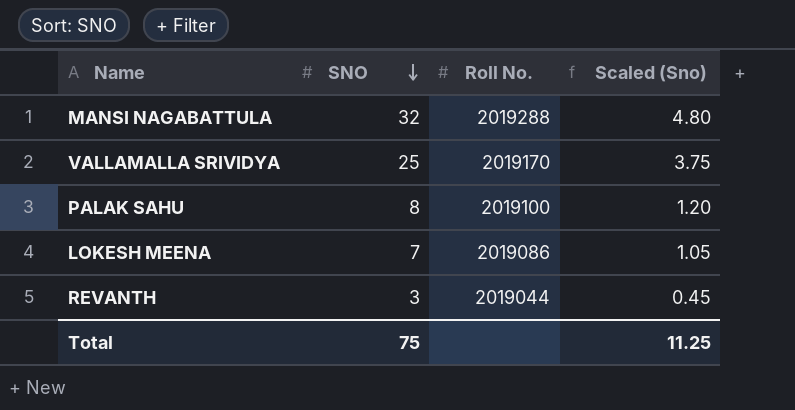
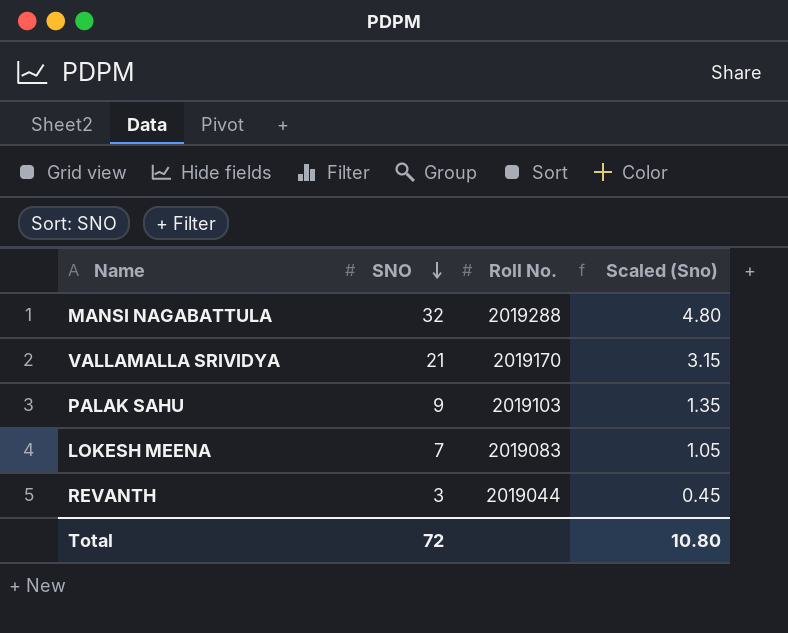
VALLAMALLA SRIVIDYA | SNO: 25 -> 21
VALLAMALLA SRIVIDYA | Scaled (Sno): 3.75 -> 3.15
PALAK SAHU | SNO: 8 -> 9
PALAK SAHU | Roll No.: 2019100 -> 2019103
PALAK SAHU | Scaled (Sno): 1.20 -> 1.35
LOKESH MEENA | Roll No.: 2019086 -> 2019083
Total | SNO: 75 -> 72
Total | Scaled (Sno): 11.25 -> 10.80

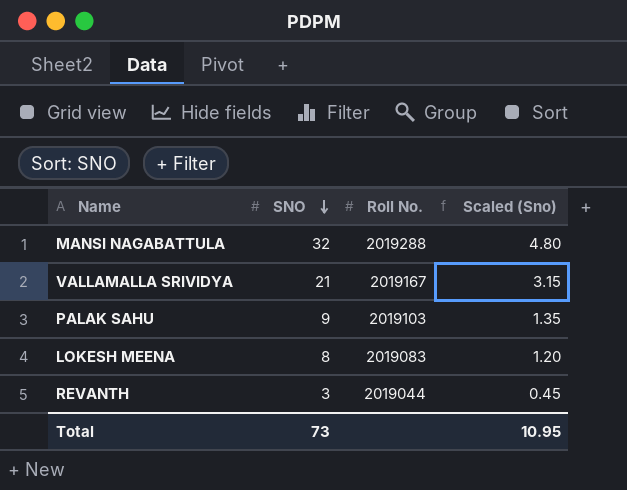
VALLAMALLA SRIVIDYA | Roll No.: 2019170 -> 2019167
LOKESH MEENA | SNO: 7 -> 8
LOKESH MEENA | Scaled (Sno): 1.05 -> 1.20
Total | SNO: 72 -> 73
Total | Scaled (Sno): 10.80 -> 10.95

